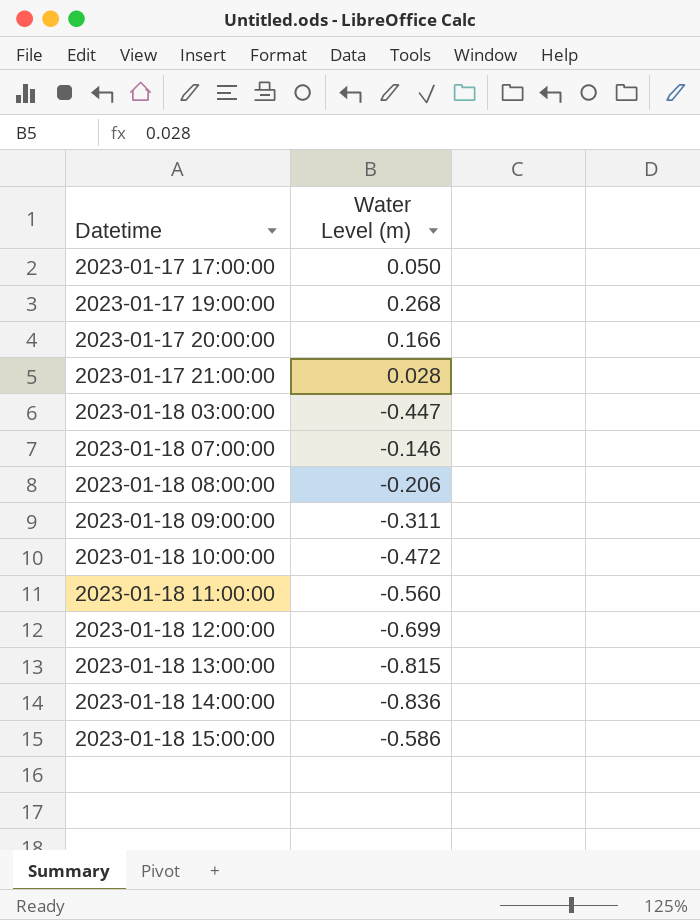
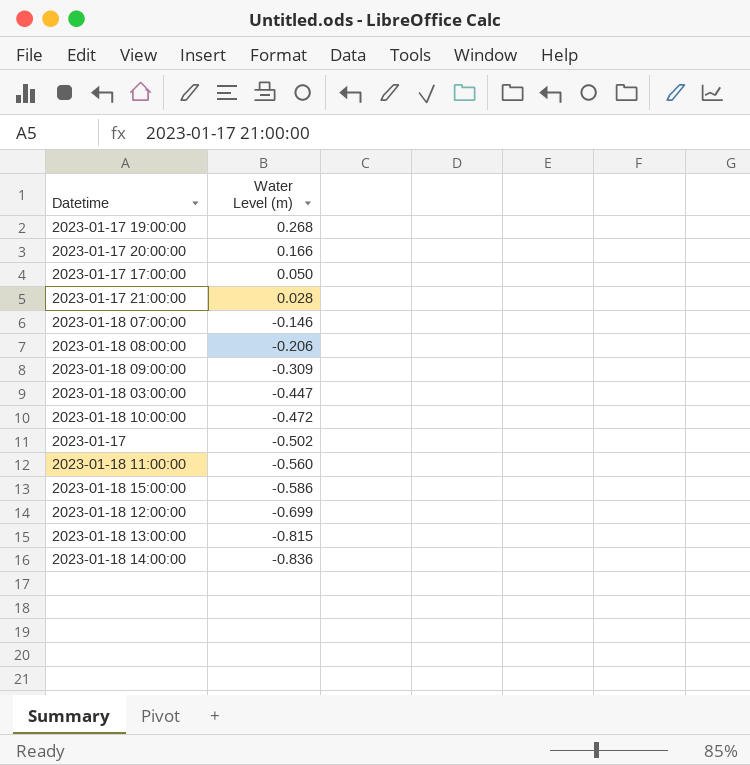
row order: Datetime ascending -> Water Level (m) descending
2023-01-18 09:00:00 | Water Level (m): -0.311 -> -0.309
row 2023-01-17: none -> -0.502

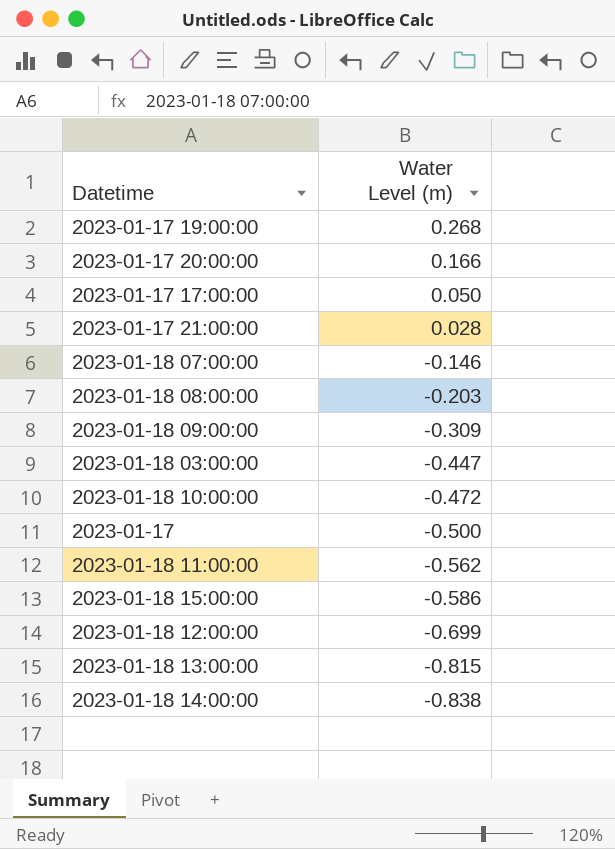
2023-01-18 08:00:00 | Water Level (m): -0.206 -> -0.203
2023-01-17 | Water Level (m): -0.502 -> -0.500
2023-01-18 11:00:00 | Water Level (m): -0.560 -> -0.562
2023-01-18 14:00:00 | Water Level (m): -0.836 -> -0.838

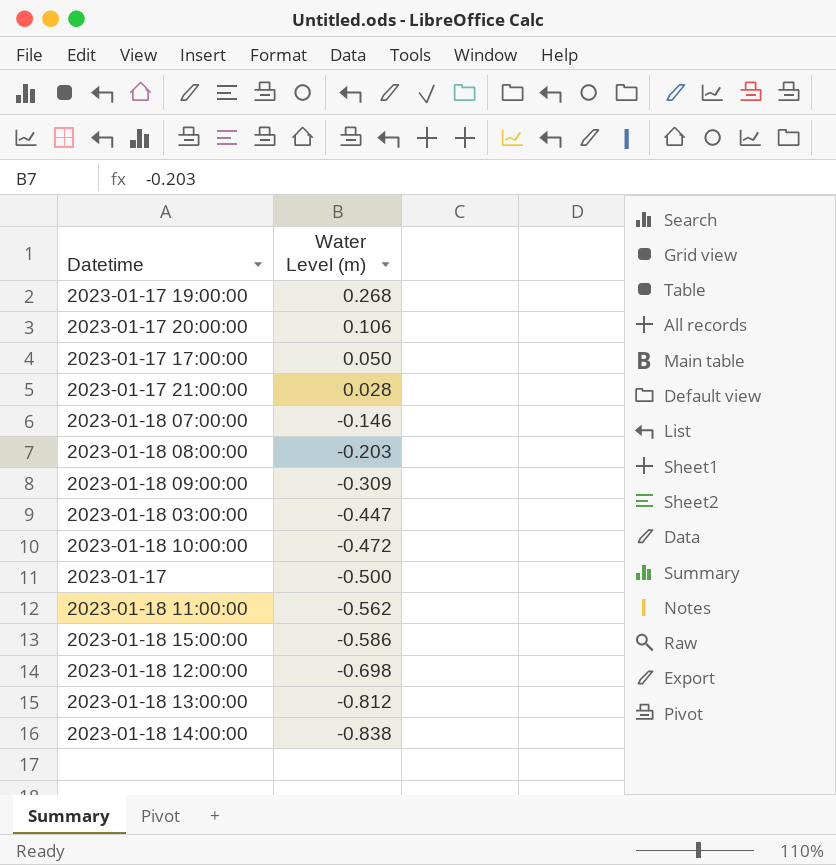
2023-01-17 20:00:00 | Water Level (m): 0.166 -> 0.106
2023-01-18 12:00:00 | Water Level (m): -0.699 -> -0.698
2023-01-18 13:00:00 | Water Level (m): -0.815 -> -0.812

